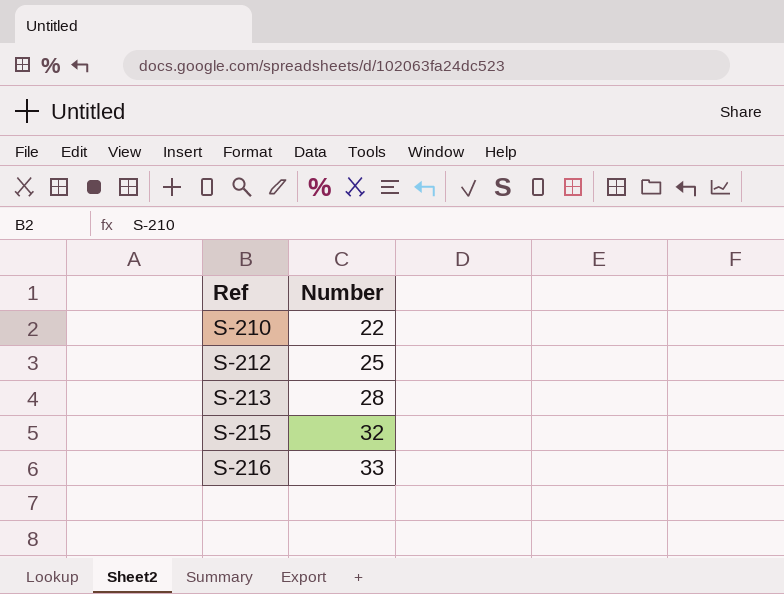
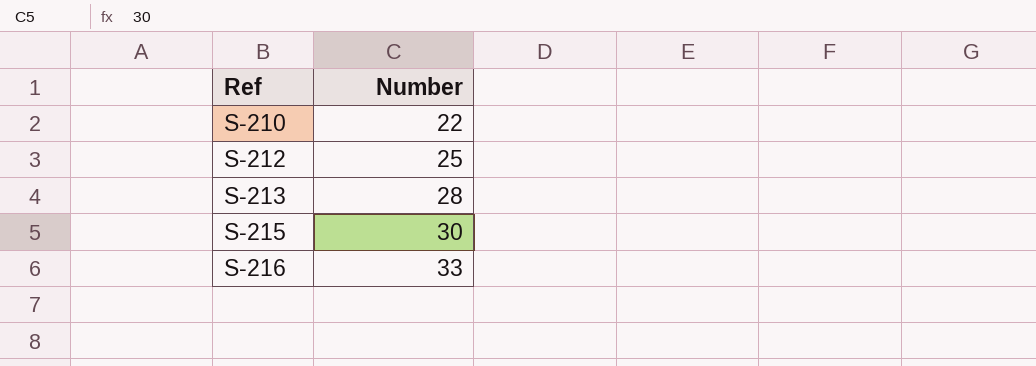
S-215 | Number: 32 -> 30

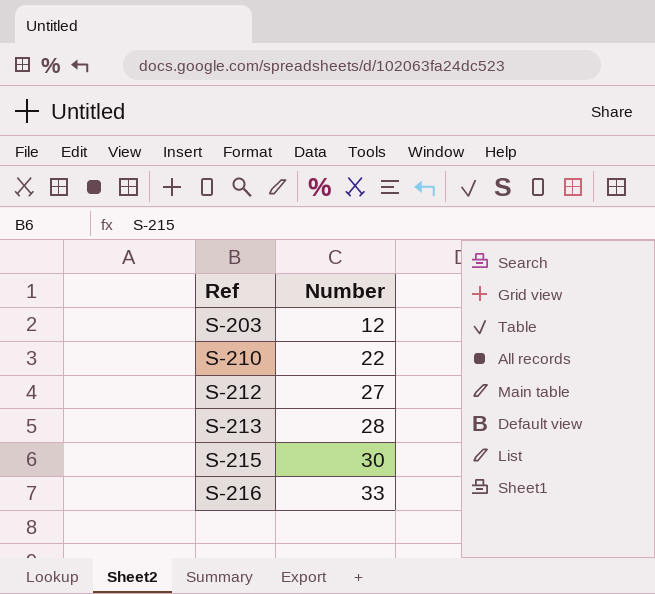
row S-203: none -> 12
S-212 | Number: 25 -> 27

